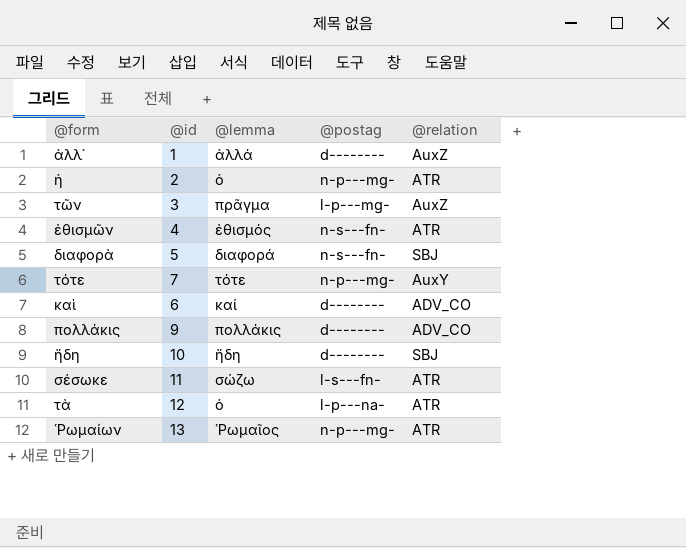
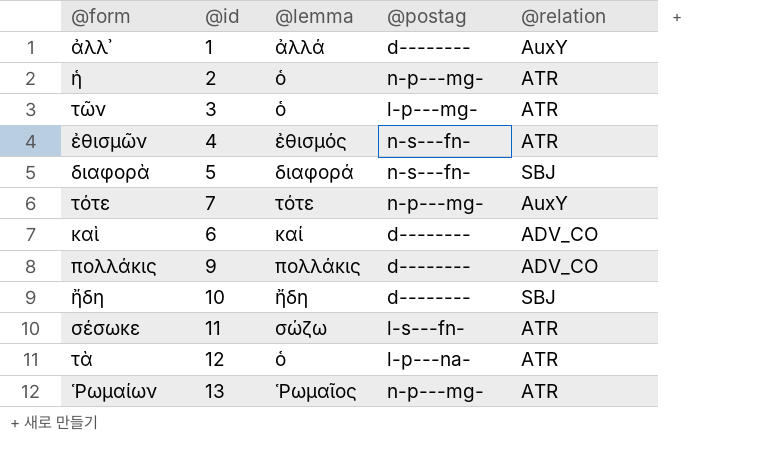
ἀλλ᾽ | @relation: AuxZ -> AuxY
τῶν | @lemma: πρᾶγμα -> ὁ
τῶν | @relation: AuxZ -> ATR

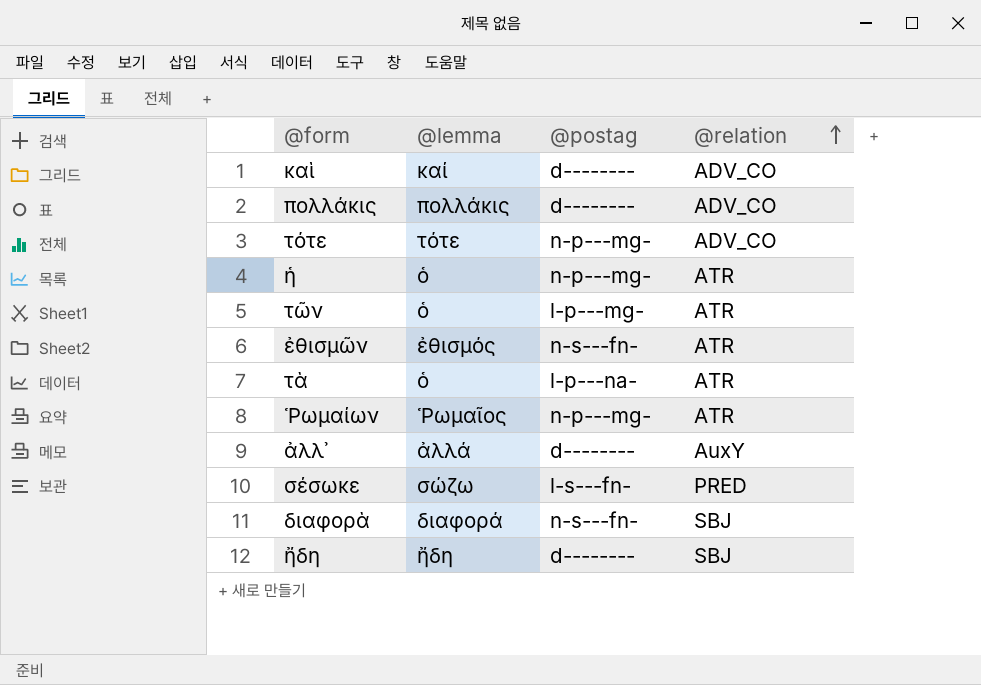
row order: none -> @relation ascending
column @id | position: 2 -> none
τότε | @relation: AuxY -> ADV_CO
σέσωκε | @relation: ATR -> PRED

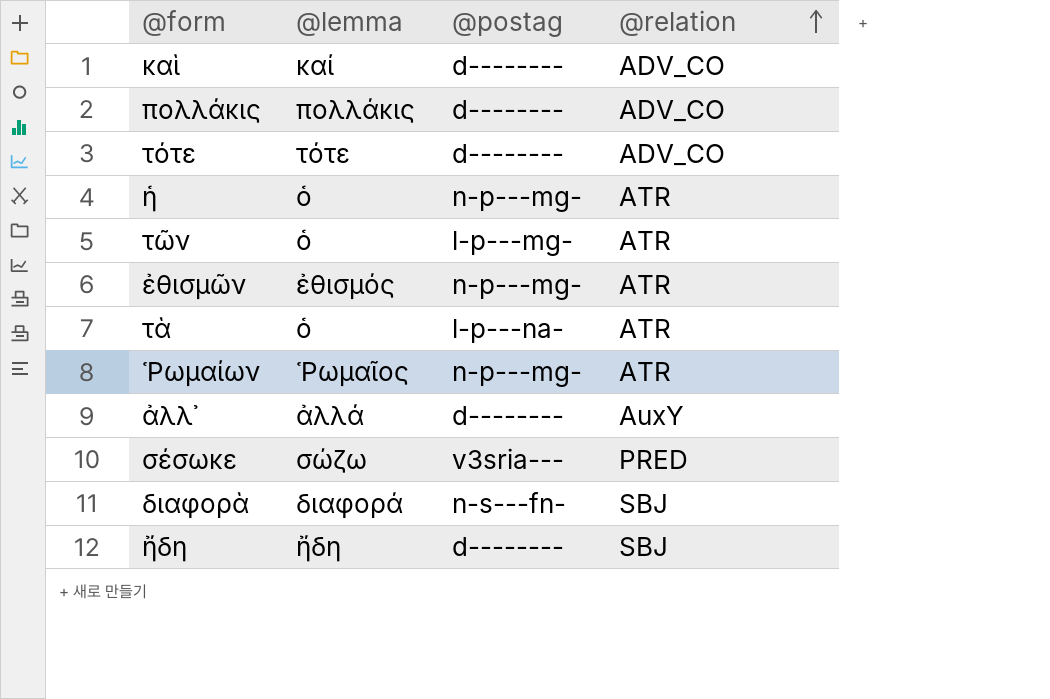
τότε | @postag: n-p---mg- -> d--------
ἐθισμῶν | @postag: n-s---fn- -> n-p---mg-
σέσωκε | @postag: l-s---fn- -> v3sria---

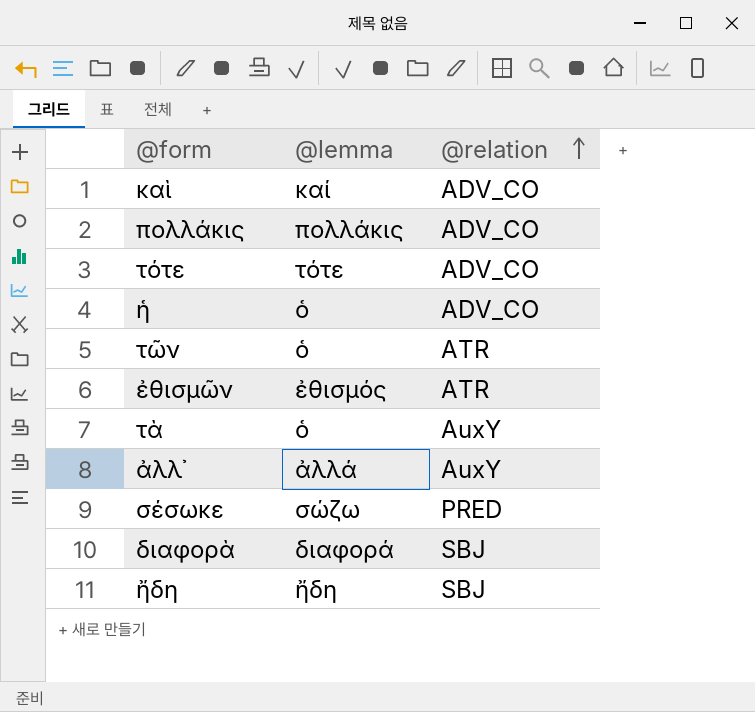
column @postag | position: 3 -> none
row Ῥωμαίων: Ῥωμαῖος | n-p---mg- | ATR -> none
ἡ | @relation: ATR -> ADV_CO
τὰ | @relation: ATR -> AuxY

